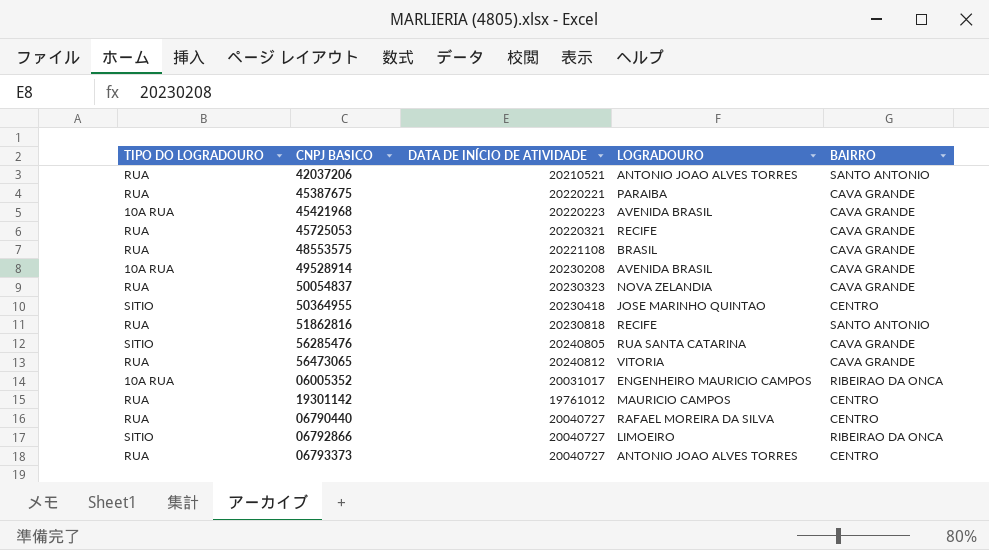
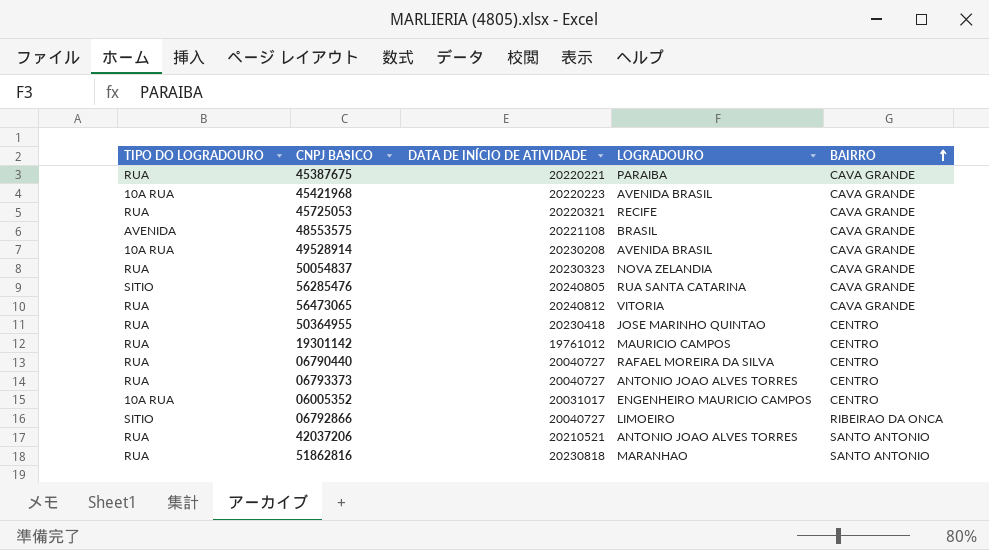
row order: none -> BAIRRO ascending
48553575 | TIPO DO LOGRADOURO: RUA -> AVENIDA
50364955 | TIPO DO LOGRADOURO: SITIO -> RUA
06005352 | BAIRRO: RIBEIRAO DA ONCA -> CENTRO
51862816 | LOGRADOURO: RECIFE -> MARANHAO

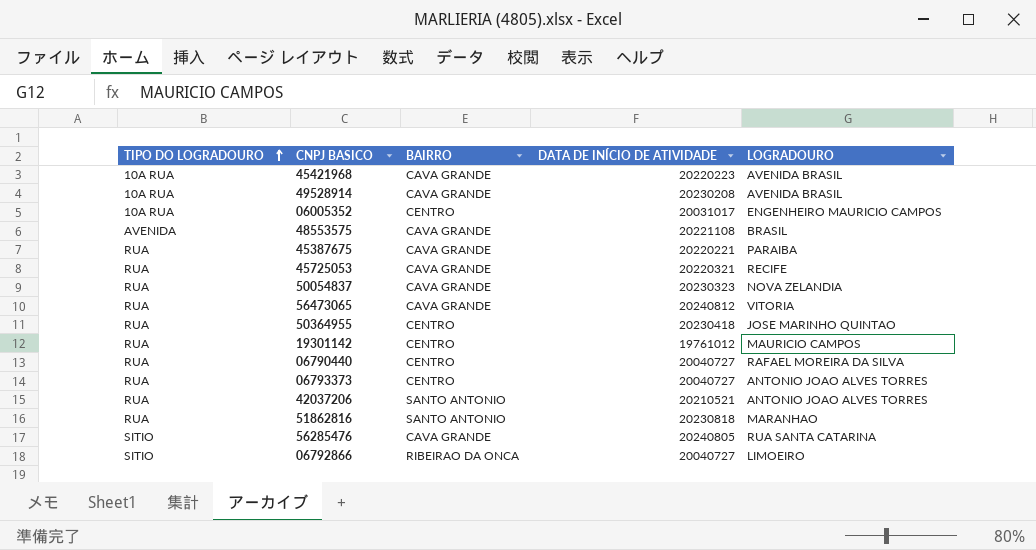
row order: BAIRRO ascending -> TIPO DO LOGRADOURO ascending
column BAIRRO | position: 5 -> 3

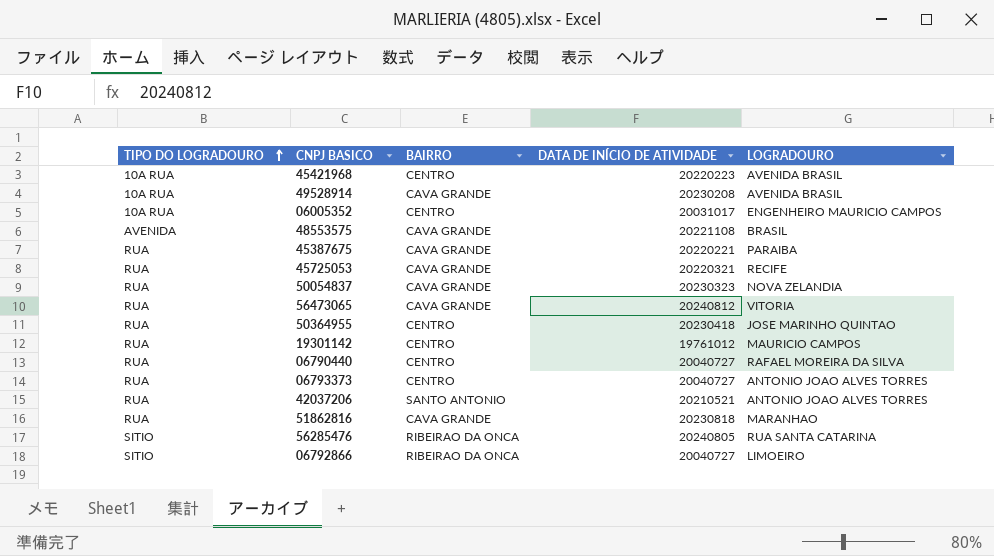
45421968 | BAIRRO: CAVA GRANDE -> CENTRO
51862816 | BAIRRO: SANTO ANTONIO -> CAVA GRANDE
56285476 | BAIRRO: CAVA GRANDE -> RIBEIRAO DA ONCA

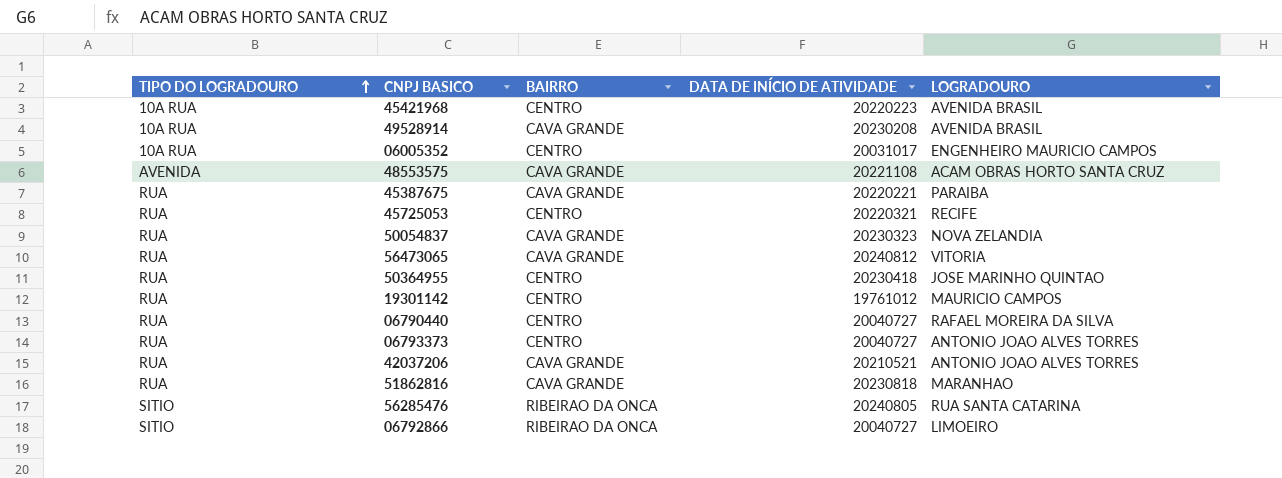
48553575 | LOGRADOURO: BRASIL -> ACAM OBRAS HORTO SANTA CRUZ
45725053 | BAIRRO: CAVA GRANDE -> CENTRO
42037206 | BAIRRO: SANTO ANTONIO -> CAVA GRANDE

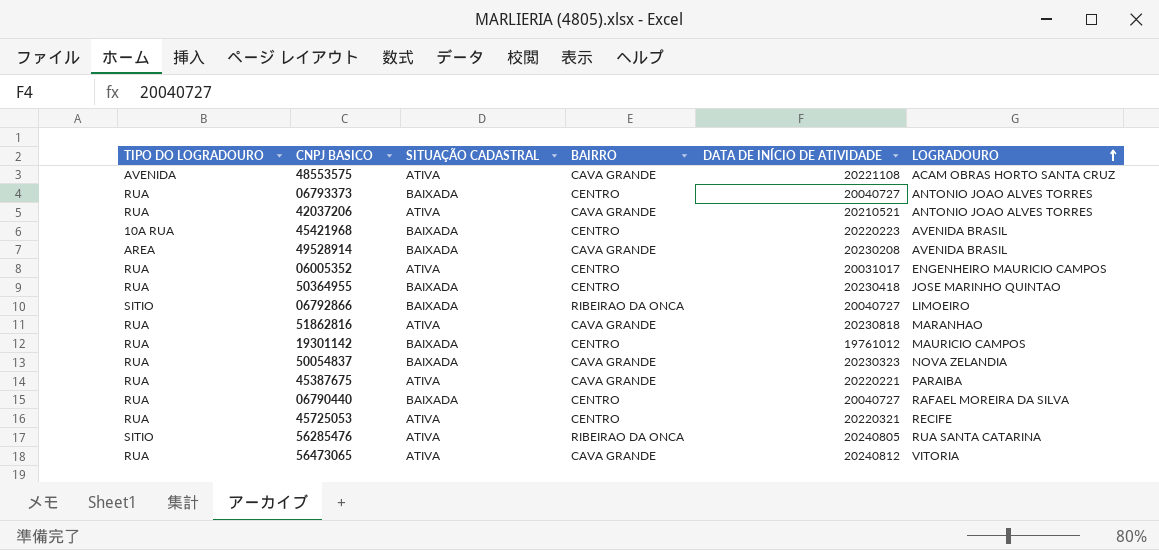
row order: TIPO DO LOGRADOURO ascending -> LOGRADOURO ascending
column SITUAÇÃO CADASTRAL | position: none -> 3
49528914 | TIPO DO LOGRADOURO: 10A RUA -> AREA
06005352 | TIPO DO LOGRADOURO: 10A RUA -> RUA

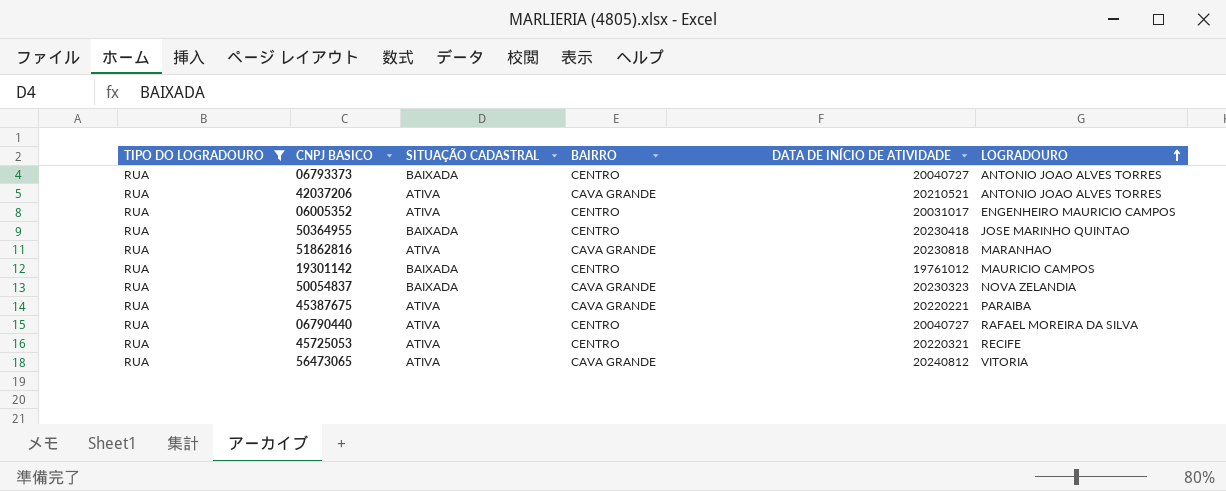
filter: none -> TIPO DO LOGRADOURO = RUA
06790440 | SITUAÇÃO CADASTRAL: BAIXADA -> ATIVA

